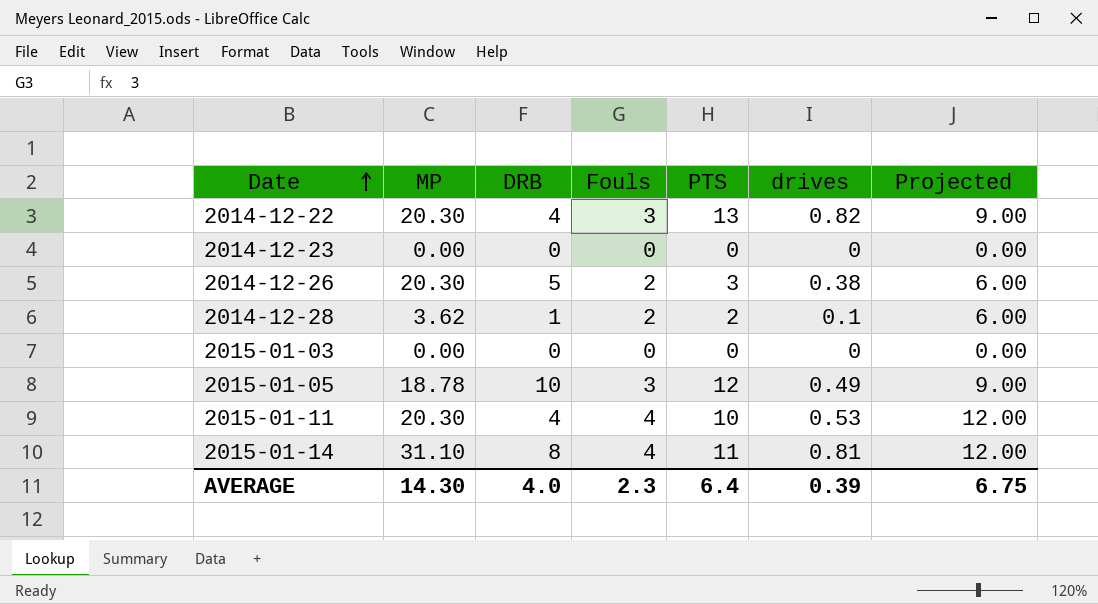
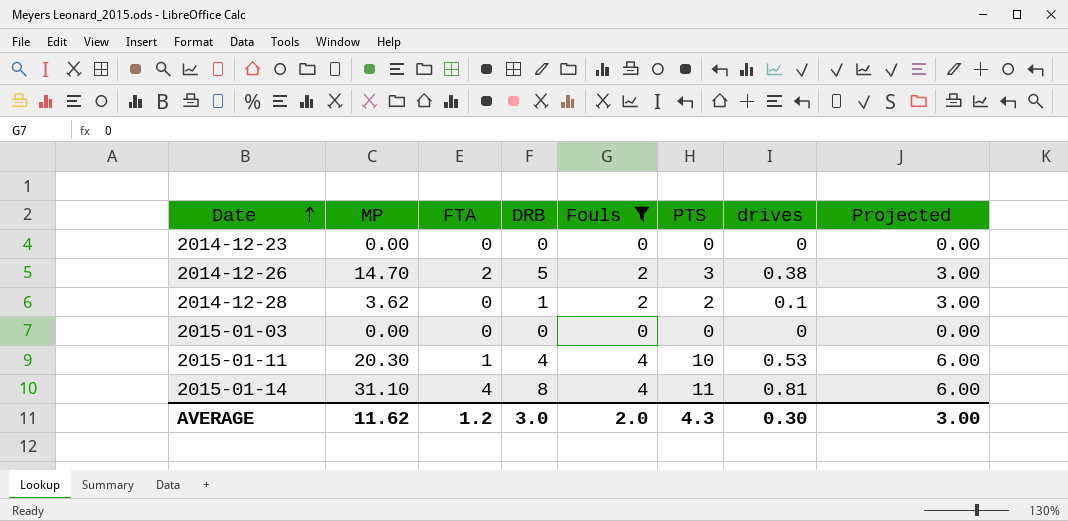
filter: none -> Fouls != 3
column FTA | position: none -> 3
column Projected | formula: [Fouls] * 3 -> [Fouls] * 1.5
2014-12-26 | MP: 20.30 -> 14.70
AVERAGE | MP: 14.30 -> 11.62
AVERAGE | DRB: 4.0 -> 3.0
AVERAGE | Fouls: 2.3 -> 2.0
AVERAGE | PTS: 6.4 -> 4.3
AVERAGE | drives: 0.39 -> 0.30
AVERAGE | Projected: 6.75 -> 3.00

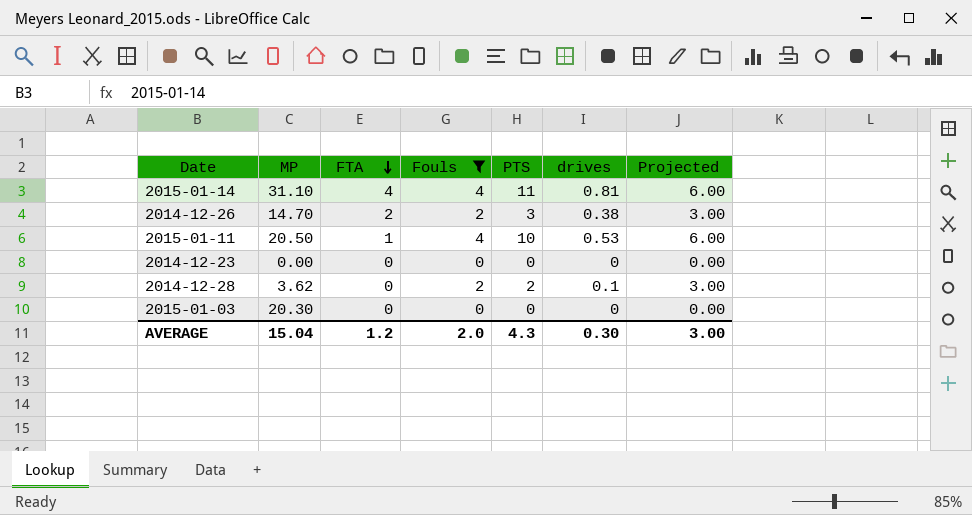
row order: Date ascending -> FTA descending
column DRB | position: 4 -> none
2015-01-11 | MP: 20.30 -> 20.50
2015-01-03 | MP: 0.00 -> 20.30
AVERAGE | MP: 11.62 -> 15.04

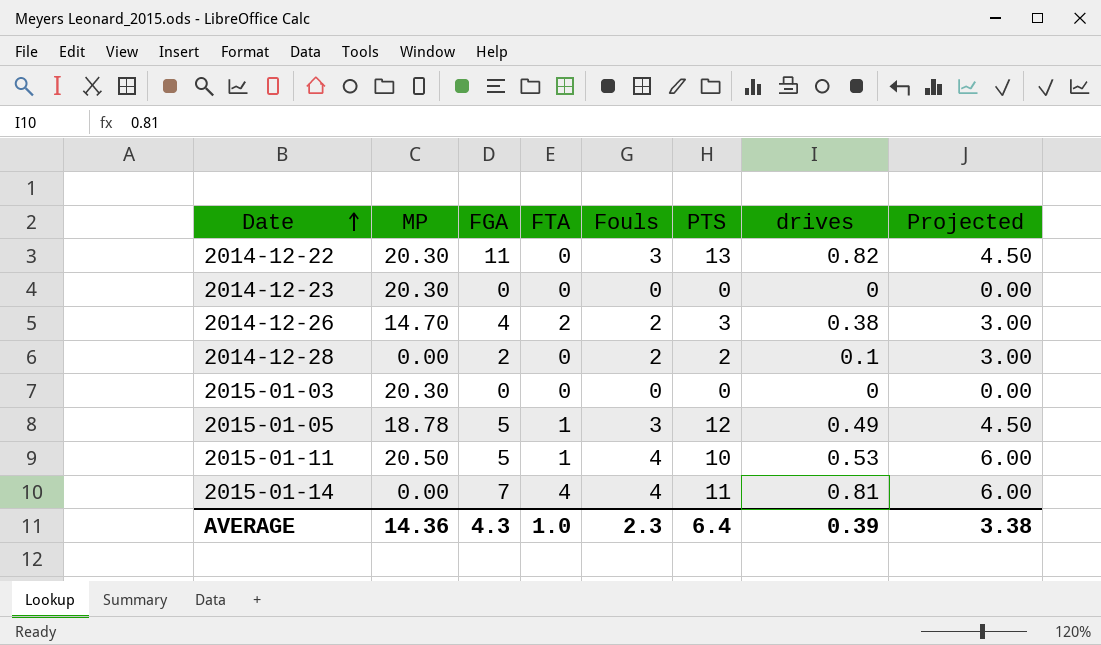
filter: Fouls != 3 -> none
row order: FTA descending -> Date ascending
column FGA | position: none -> 3
2014-12-23 | MP: 0.00 -> 20.30
2014-12-28 | MP: 3.62 -> 0.00
2015-01-14 | MP: 31.10 -> 0.00
AVERAGE | MP: 15.04 -> 14.36
AVERAGE | FTA: 1.2 -> 1.0
AVERAGE | Fouls: 2.0 -> 2.3
AVERAGE | PTS: 4.3 -> 6.4
AVERAGE | drives: 0.30 -> 0.39
AVERAGE | Projected: 3.00 -> 3.38

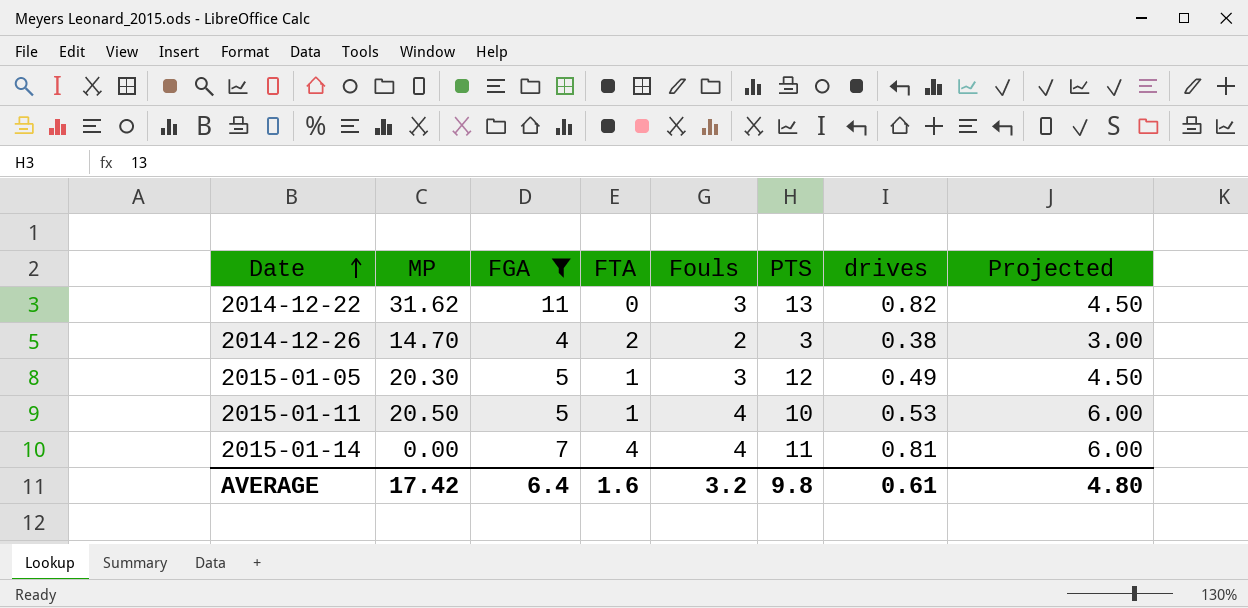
filter: none -> FGA >= 4
2014-12-22 | MP: 20.30 -> 31.62
2015-01-05 | MP: 18.78 -> 20.30
AVERAGE | MP: 14.36 -> 17.42
AVERAGE | FGA: 4.3 -> 6.4
AVERAGE | FTA: 1.0 -> 1.6
AVERAGE | Fouls: 2.3 -> 3.2
AVERAGE | PTS: 6.4 -> 9.8
AVERAGE | drives: 0.39 -> 0.61
AVERAGE | Projected: 3.38 -> 4.80

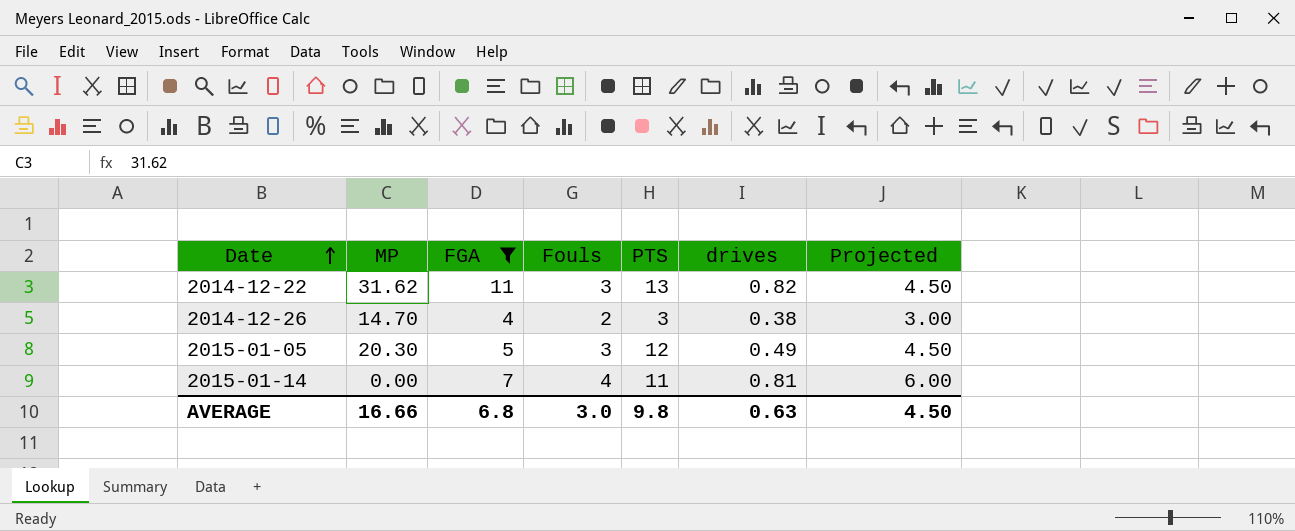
column FTA | position: 4 -> none
row 2015-01-11: 20.50 | 5 | 1 | 4 | 10 | 0.53 | 6.00 -> none
AVERAGE | MP: 17.42 -> 16.66
AVERAGE | FGA: 6.4 -> 6.8
AVERAGE | Fouls: 3.2 -> 3.0
AVERAGE | drives: 0.61 -> 0.63
AVERAGE | Projected: 4.80 -> 4.50

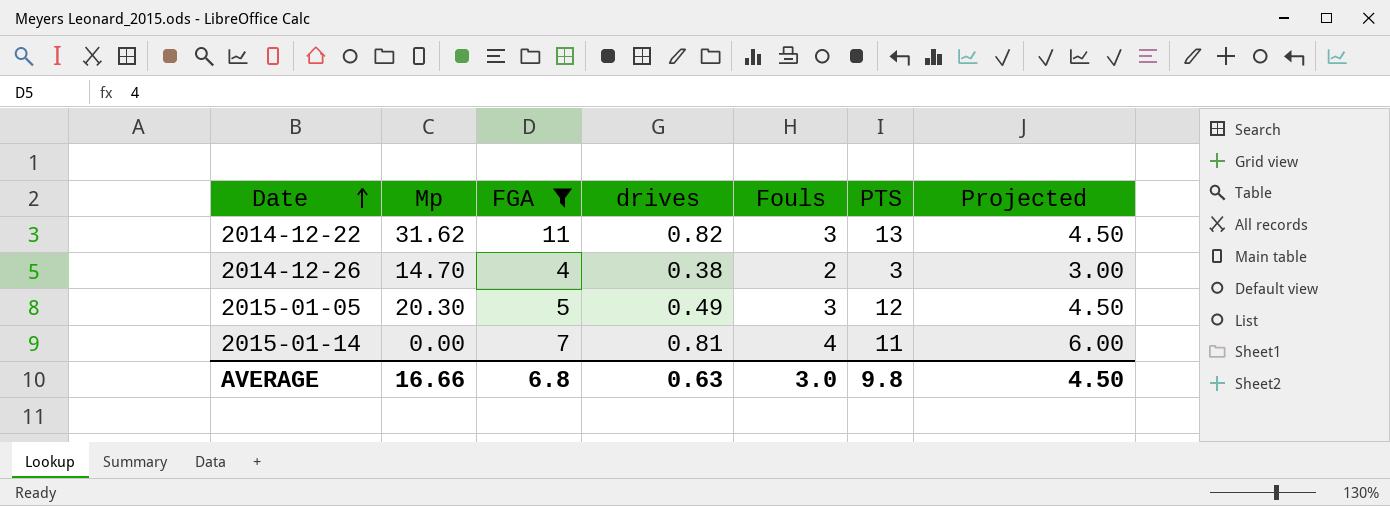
column name: MP -> Mp
column drives | position: 6 -> 4

